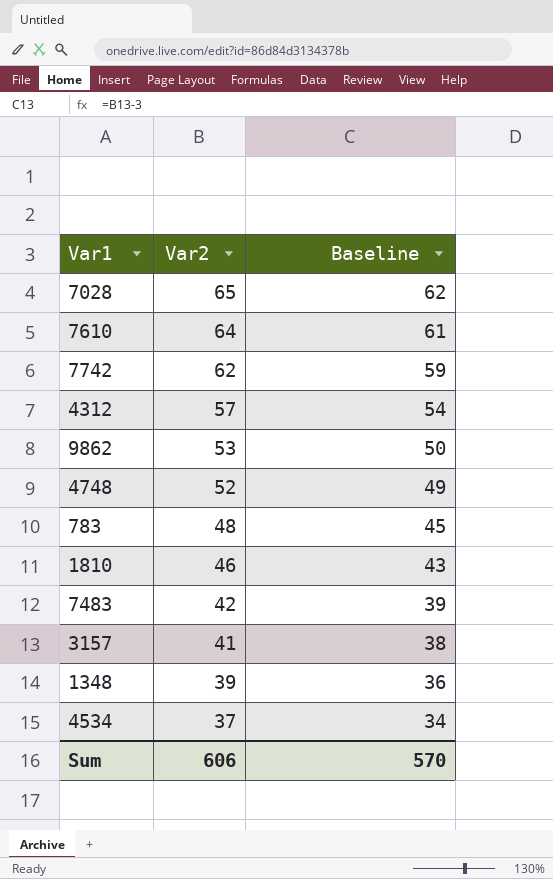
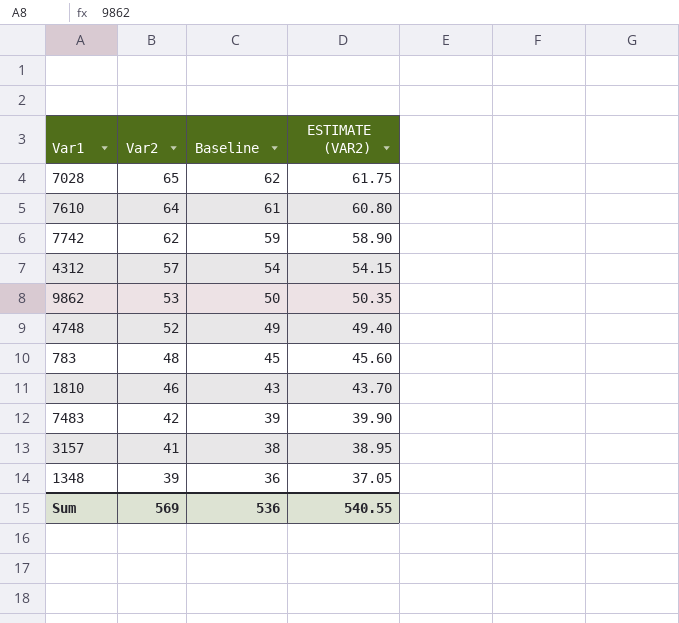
column ESTIMATE (VAR2) | formula: none -> [Var2] * 0.95
row 4534: 37 | 34 -> none
Sum | Var2: 606 -> 569
Sum | Baseline: 570 -> 536

